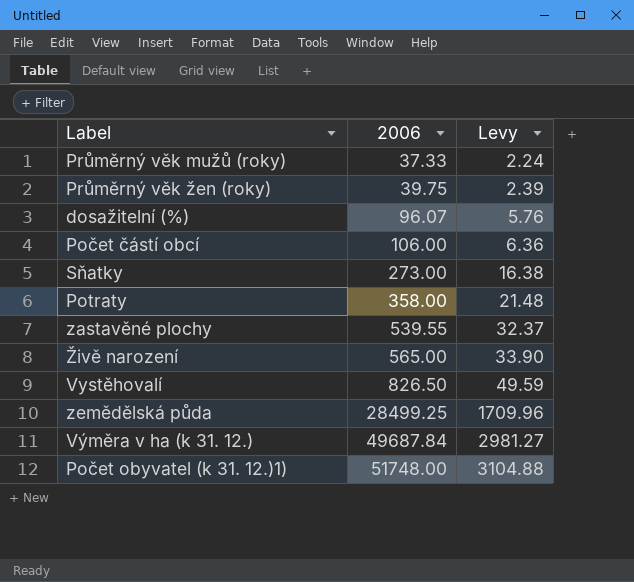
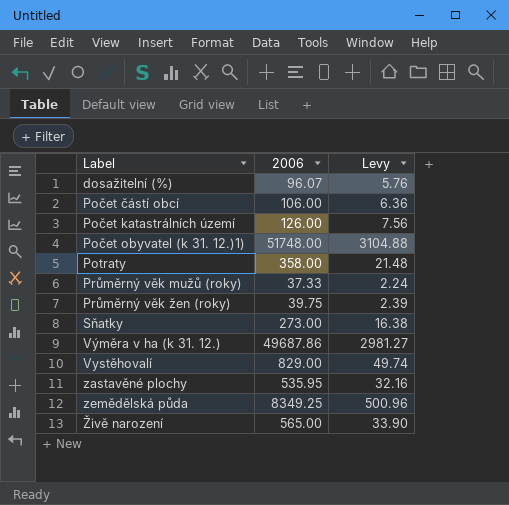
row order: 2006 ascending -> Label ascending
row Počet katastrálních území: none -> 126.00 | 7.56
Výměra v ha (k 31. 12.) | 2006: 49687.84 -> 49687.86
Vystěhovalí | 2006: 826.50 -> 829.00
Vystěhovalí | Levy: 49.59 -> 49.74
zastavěné plochy | 2006: 539.55 -> 535.95
zastavěné plochy | Levy: 32.37 -> 32.16
zemědělská půda | 2006: 28499.25 -> 8349.25
zemědělská půda | Levy: 1709.96 -> 500.96

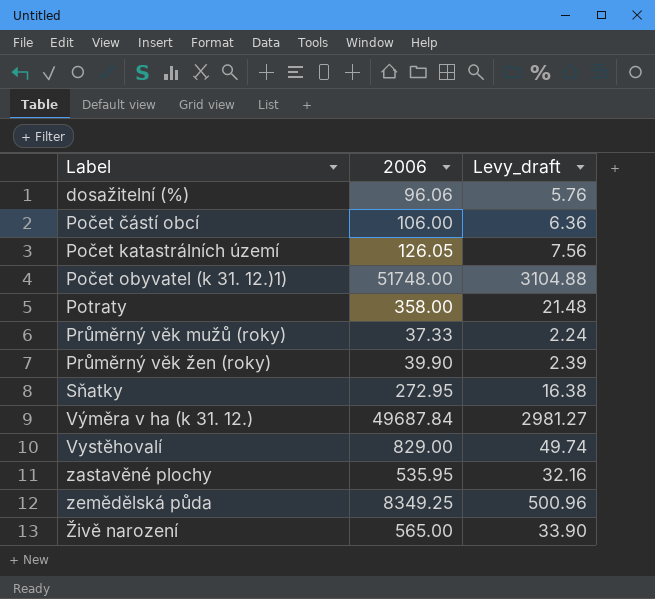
column name: Levy -> Levy_draft
dosažitelní (%) | 2006: 96.07 -> 96.06
Počet katastrálních území | 2006: 126.00 -> 126.05
Průměrný věk žen (roky) | 2006: 39.75 -> 39.90
Sňatky | 2006: 273.00 -> 272.95
Výměra v ha (k 31. 12.) | 2006: 49687.86 -> 49687.84

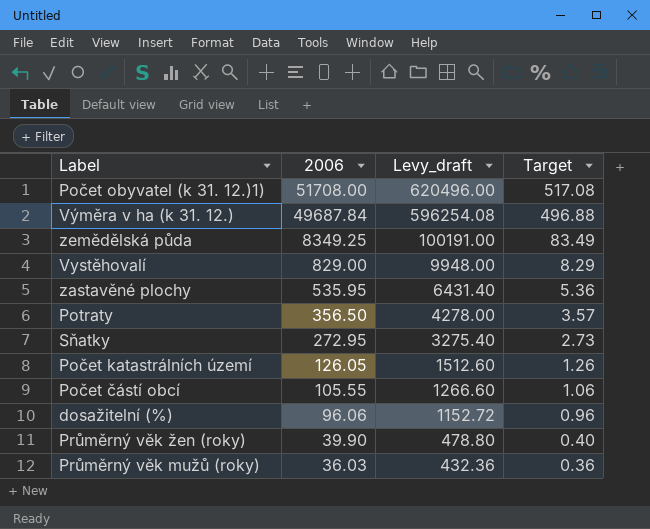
row order: Label ascending -> 2006 descending
column Levy_draft | formula: [2006] * 0.06 -> [2006] * 12
column Target | formula: none -> [2006] * 0.01
row Živě narození: 565.00 | 33.90 -> none
Počet obyvatel (k 31. 12.)1) | 2006: 51748.00 -> 51708.00
Potraty | 2006: 358.00 -> 356.50
Počet částí obcí | 2006: 106.00 -> 105.55
Průměrný věk mužů (roky) | 2006: 37.33 -> 36.03

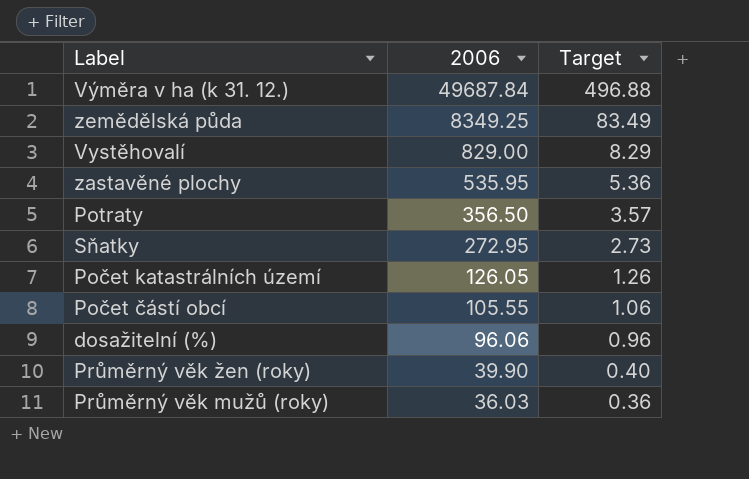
column Levy_draft | formula: [2006] * 12 -> none
row Počet obyvatel (k 31. 12.)1): 51708.00 | 620496.00 | 517.08 -> none

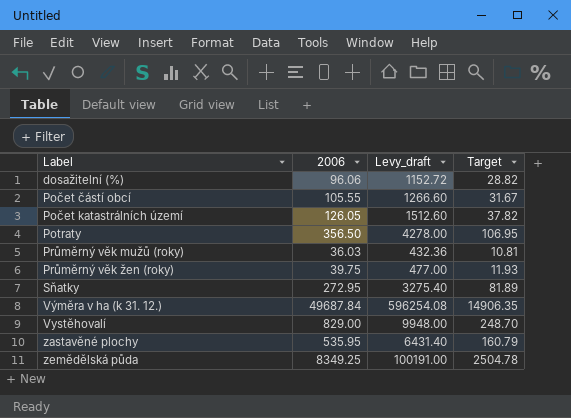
row order: 2006 descending -> Label ascending
column Levy_draft | formula: none -> [2006] * 12
column Target | formula: [2006] * 0.01 -> [2006] * 0.3
Průměrný věk žen (roky) | 2006: 39.90 -> 39.75

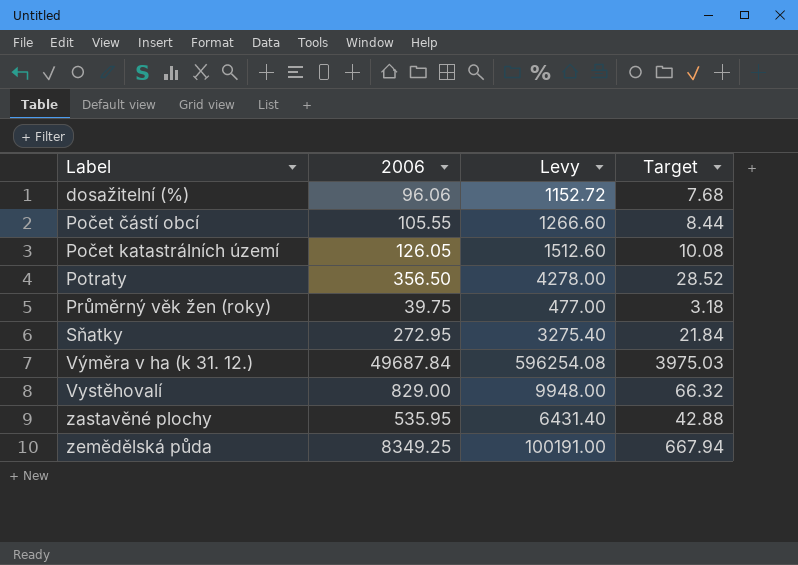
column name: Levy_draft -> Levy
column Target | formula: [2006] * 0.3 -> [2006] * 0.08
row Průměrný věk mužů (roky): 36.03 | 432.36 | 10.81 -> none

